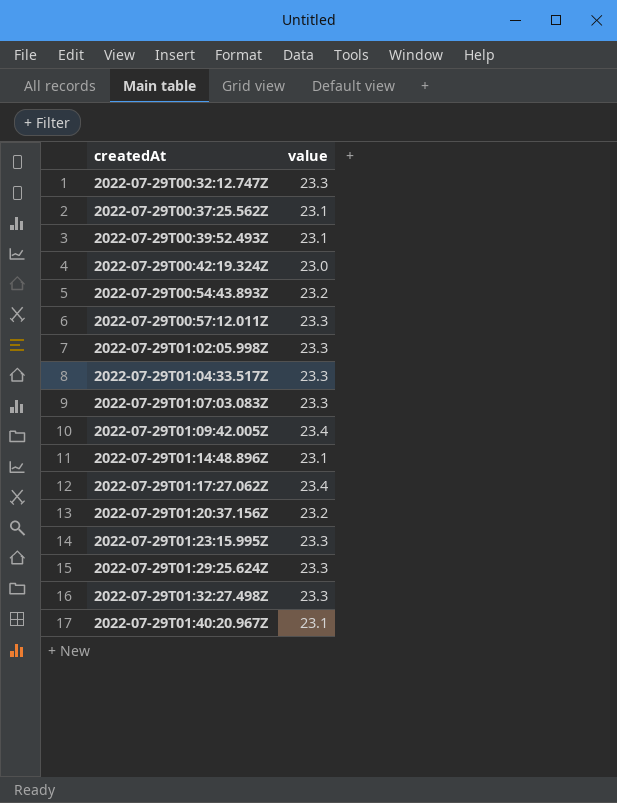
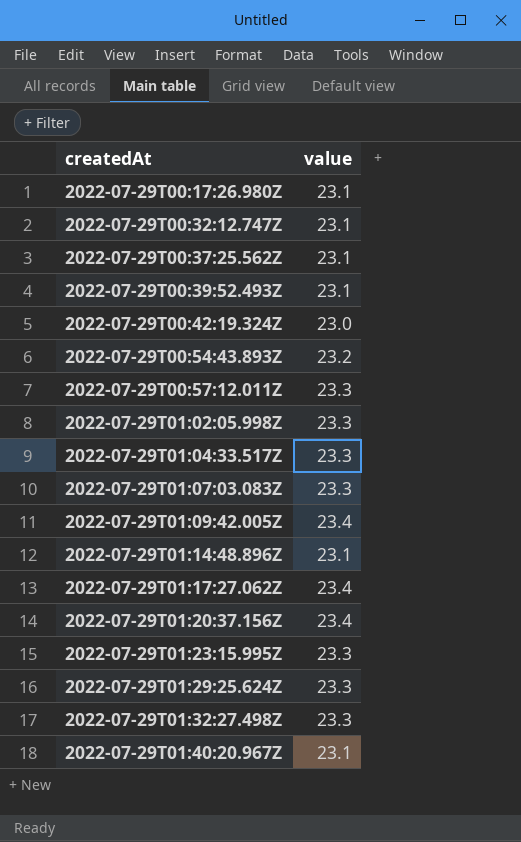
row 2022-07-29T00:17:26.980Z: none -> 23.1
2022-07-29T00:32:12.747Z | value: 23.3 -> 23.1
2022-07-29T01:20:37.156Z | value: 23.2 -> 23.4

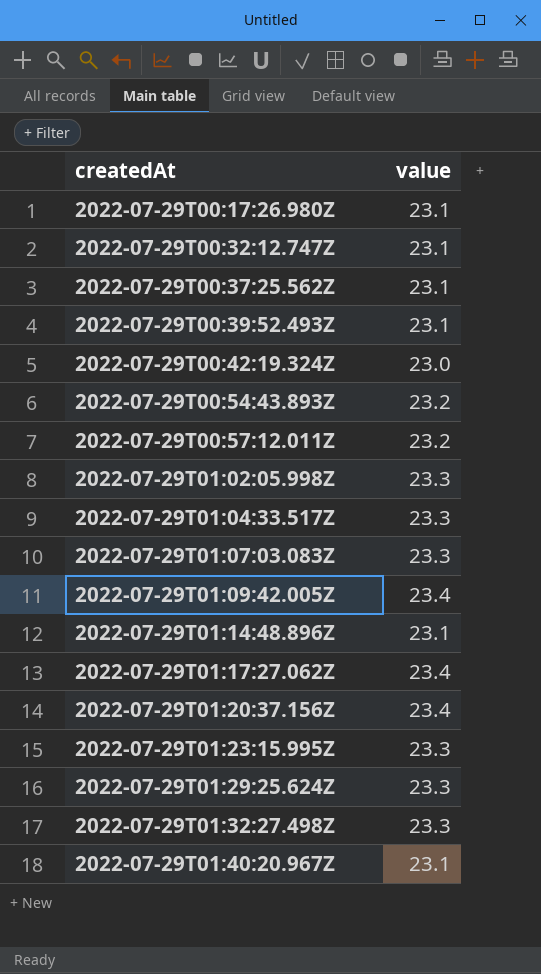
2022-07-29T00:57:12.011Z | value: 23.3 -> 23.2

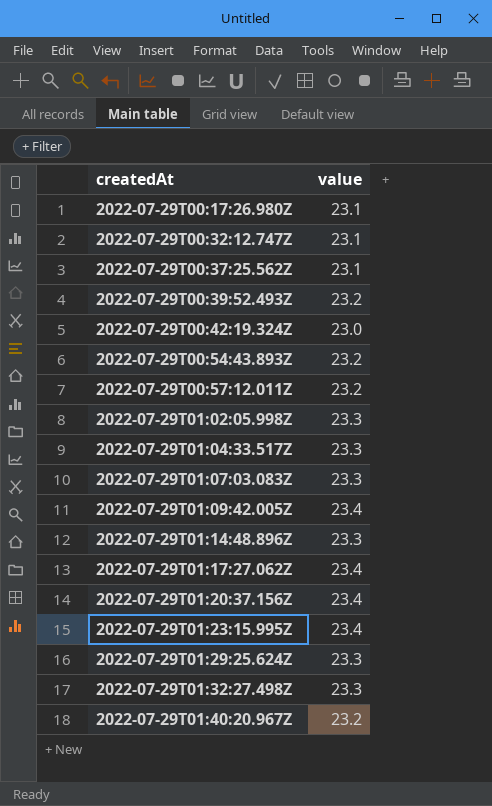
2022-07-29T00:39:52.493Z | value: 23.1 -> 23.2
2022-07-29T01:14:48.896Z | value: 23.1 -> 23.3
2022-07-29T01:23:15.995Z | value: 23.3 -> 23.4
2022-07-29T01:40:20.967Z | value: 23.1 -> 23.2

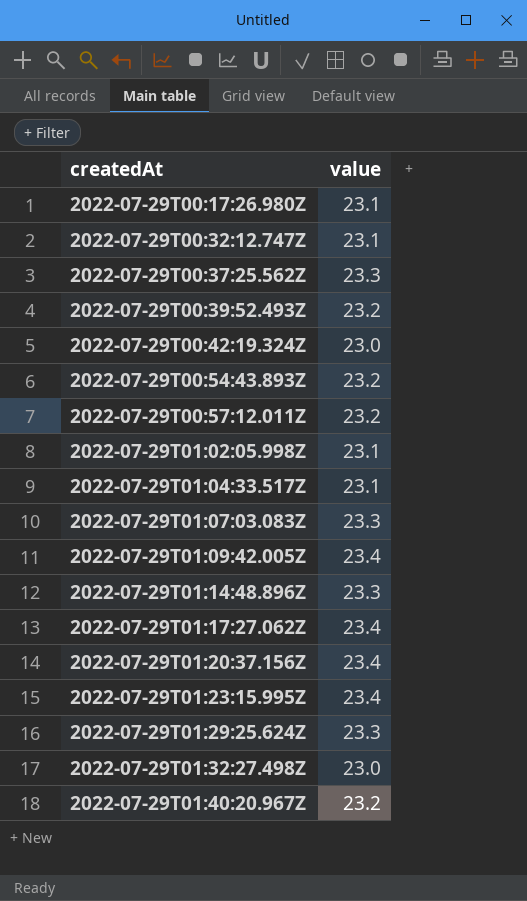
2022-07-29T00:37:25.562Z | value: 23.1 -> 23.3
2022-07-29T01:02:05.998Z | value: 23.3 -> 23.1
2022-07-29T01:04:33.517Z | value: 23.3 -> 23.1
2022-07-29T01:32:27.498Z | value: 23.3 -> 23.0

